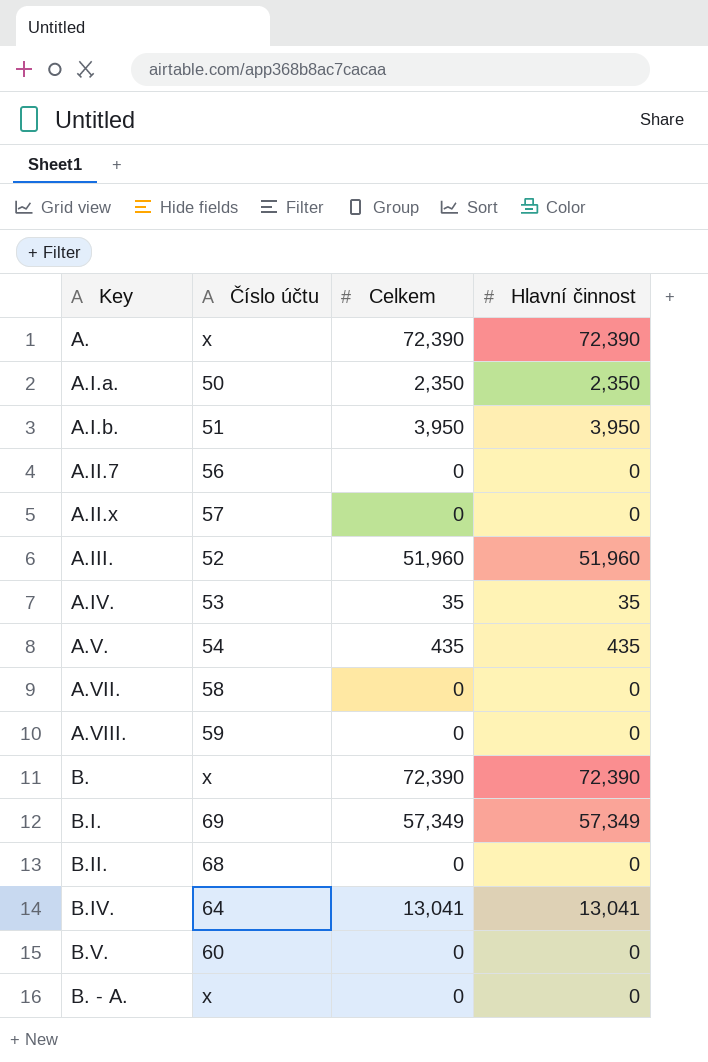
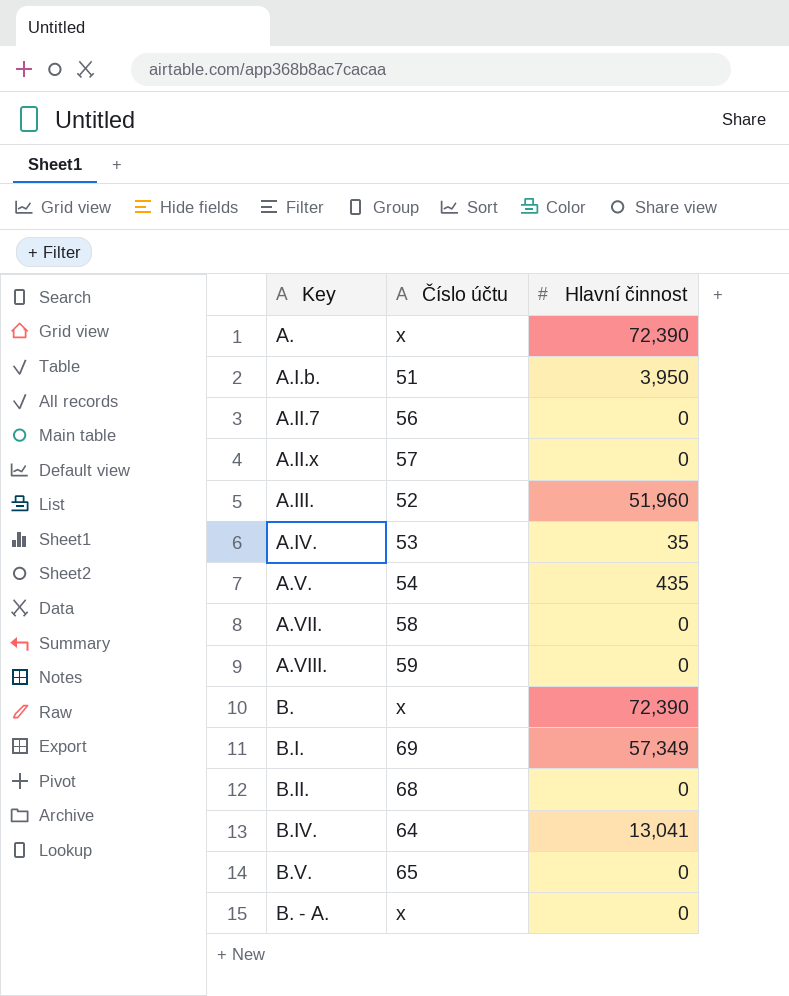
column Celkem | position: 3 -> none
row A.I.a.: 50 | 2,350 | 2,350 -> none
B.V. | Číslo účtu: 60 -> 65

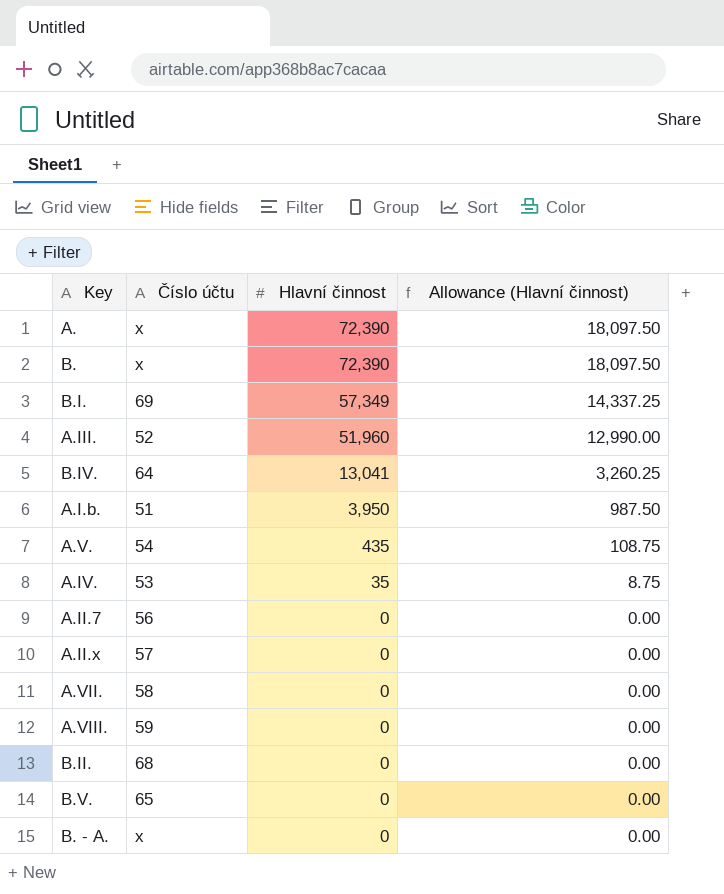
row order: none -> Hlavní činnost descending
column Allowance (Hlavní činnost) | formula: none -> [Hlavní činnost] * 0.25

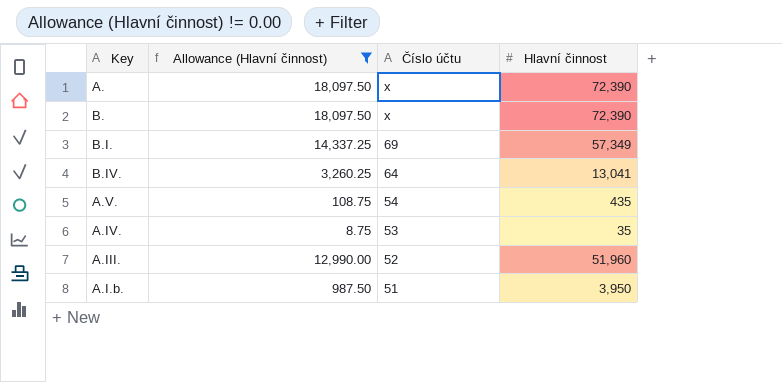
filter: none -> Allowance (Hlavní činnost) != 0.00
row order: Hlavní činnost descending -> Číslo účtu descending
column Allowance (Hlavní činnost) | position: 4 -> 2

